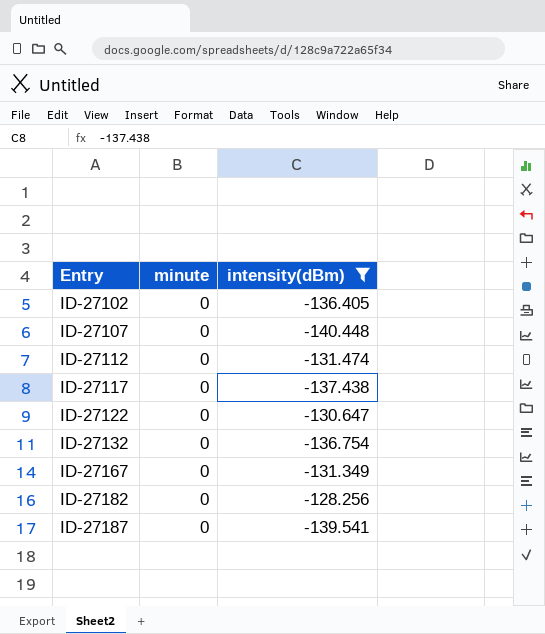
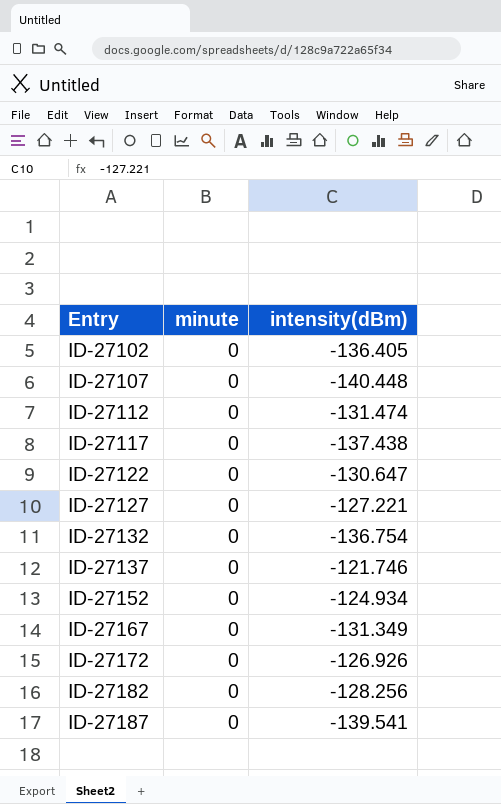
filter: intensity(dBm) <= -128.256 -> none

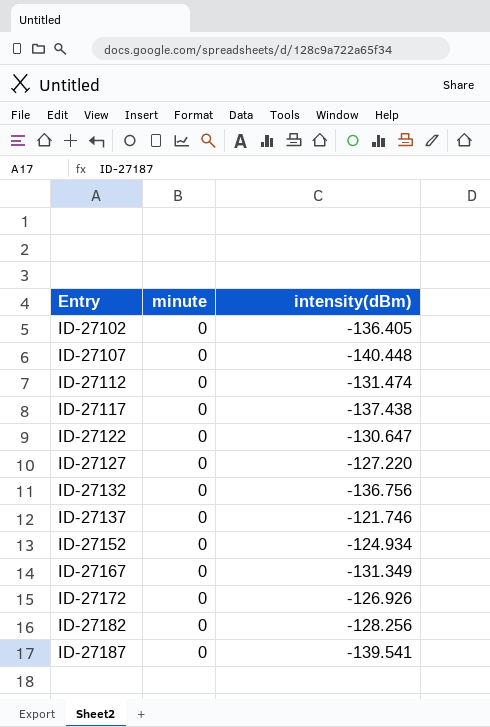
ID-27127 | intensity(dBm): -127.221 -> -127.220
ID-27132 | intensity(dBm): -136.754 -> -136.756

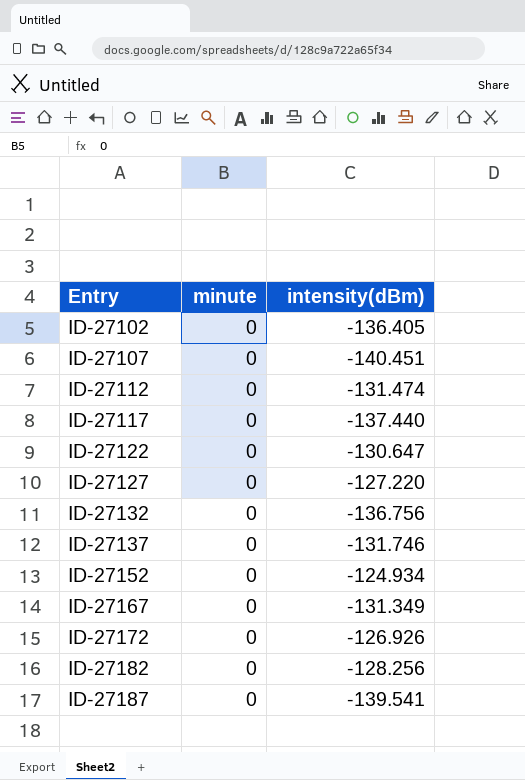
ID-27107 | intensity(dBm): -140.448 -> -140.451
ID-27117 | intensity(dBm): -137.438 -> -137.440
ID-27137 | intensity(dBm): -121.746 -> -131.746

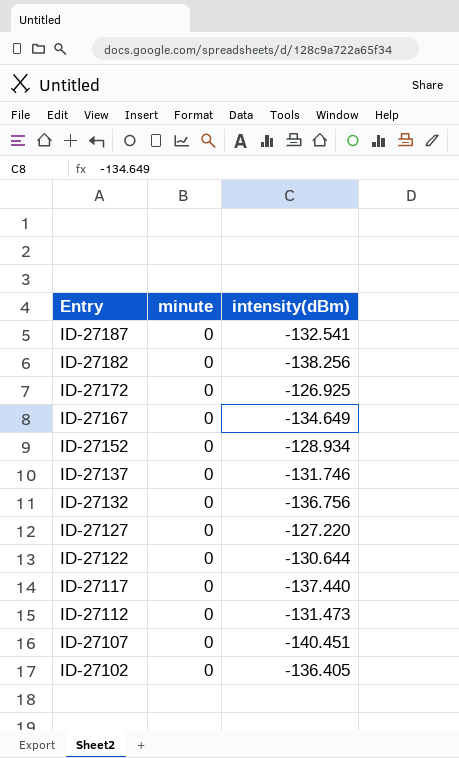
row order: Entry ascending -> Entry descending
ID-27187 | intensity(dBm): -139.541 -> -132.541
ID-27182 | intensity(dBm): -128.256 -> -138.256
ID-27172 | intensity(dBm): -126.926 -> -126.925
ID-27167 | intensity(dBm): -131.349 -> -134.649
ID-27152 | intensity(dBm): -124.934 -> -128.934
ID-27122 | intensity(dBm): -130.647 -> -130.644
ID-27112 | intensity(dBm): -131.474 -> -131.473

